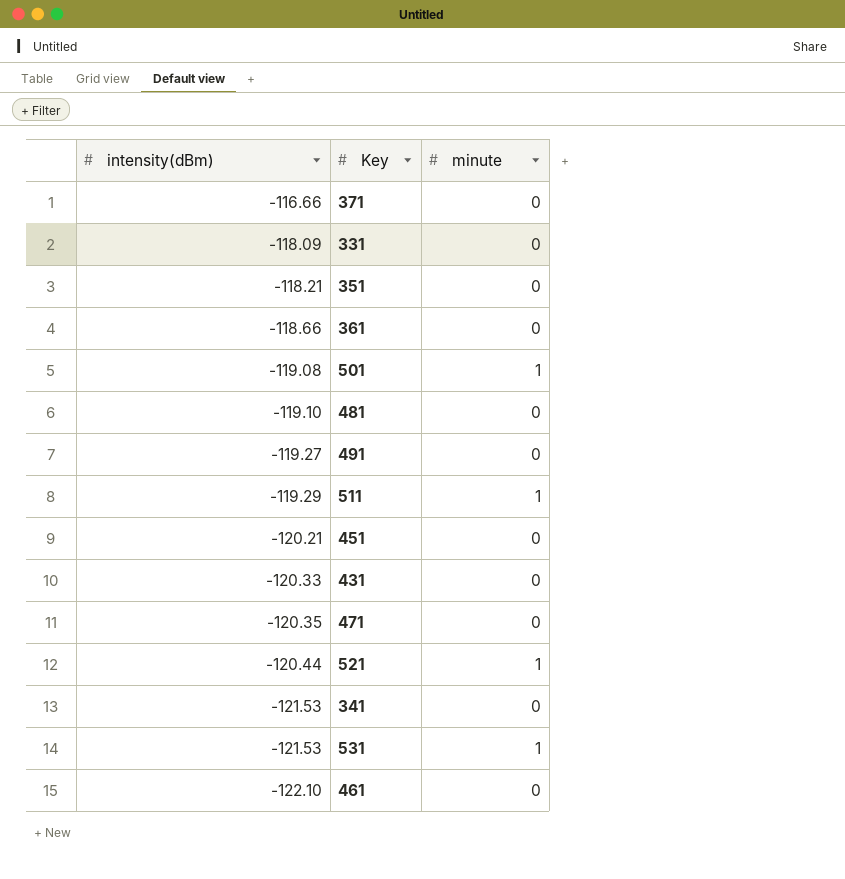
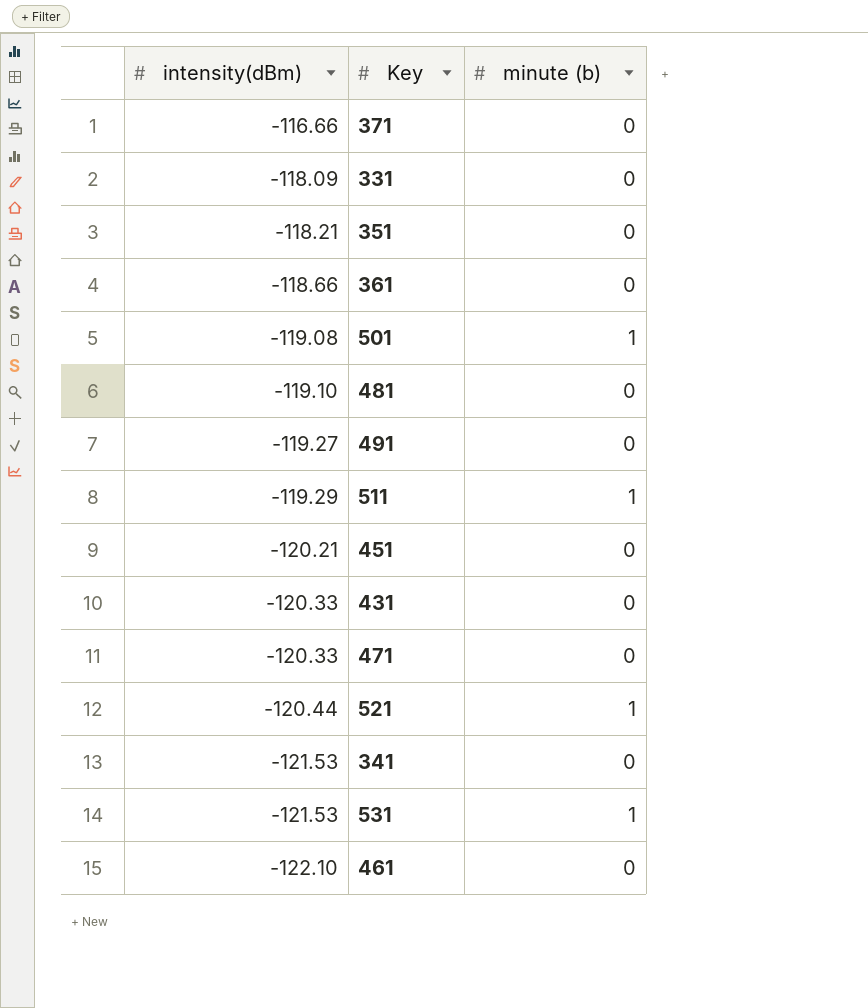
column name: minute -> minute (b)
471 | intensity(dBm): -120.35 -> -120.33

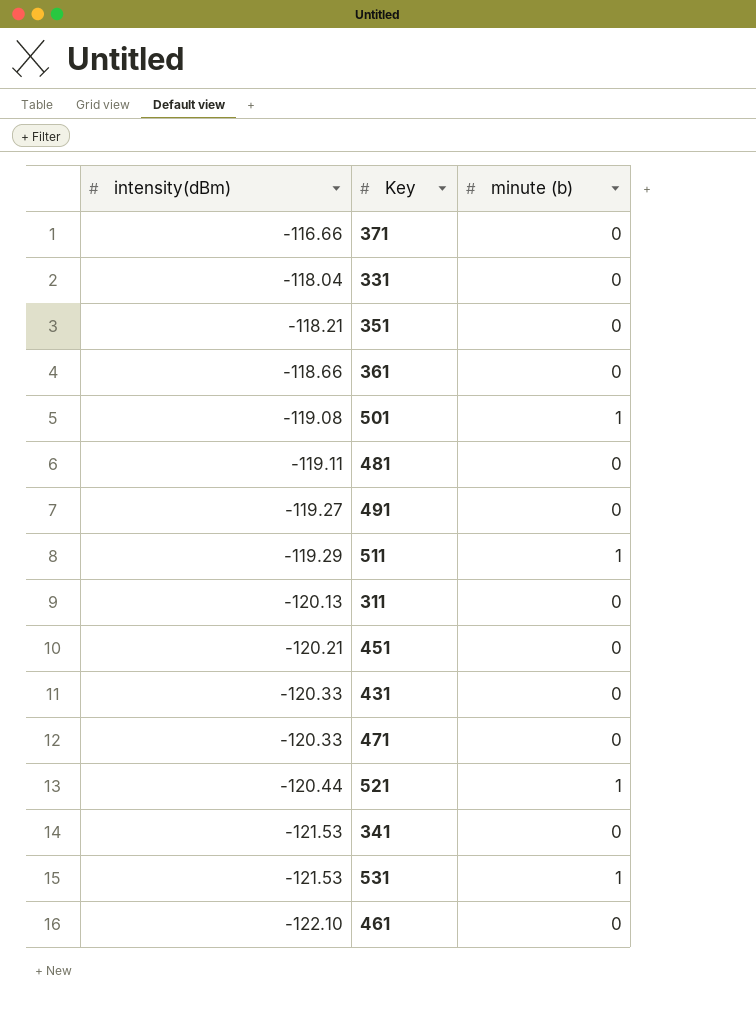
331 | intensity(dBm): -118.09 -> -118.04
481 | intensity(dBm): -119.10 -> -119.11
row 311: none -> -120.13 | 0

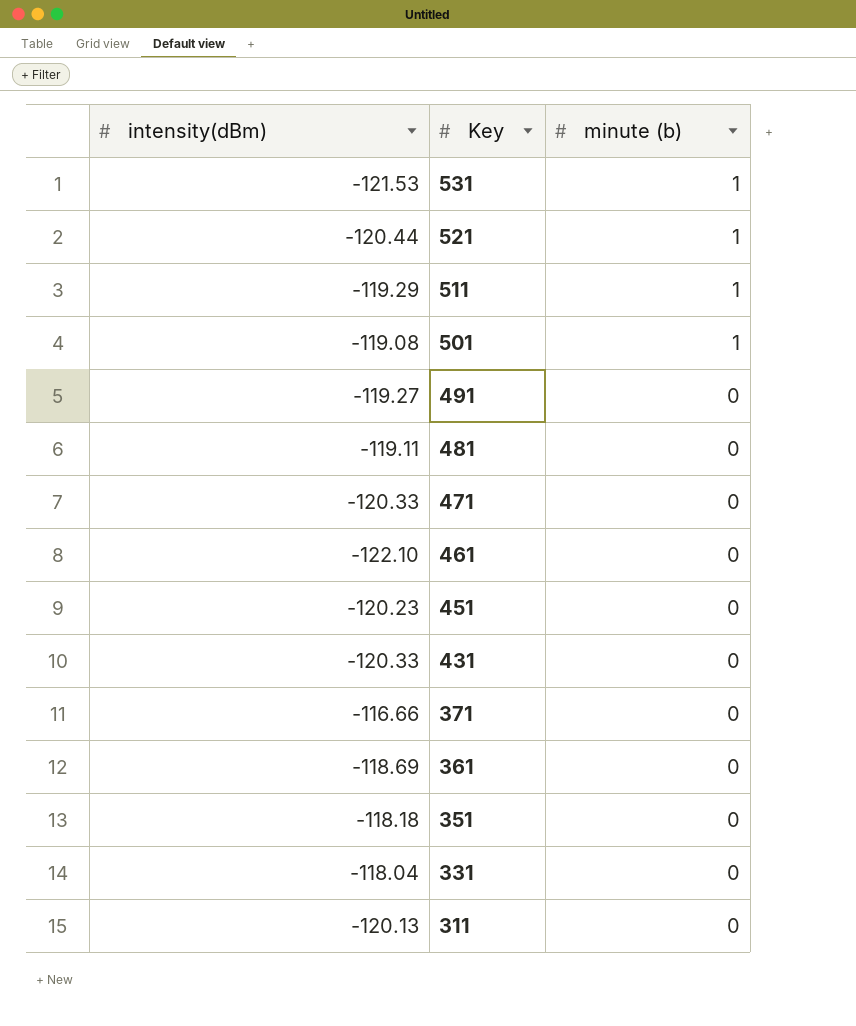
row order: intensity(dBm) descending -> Key descending
row 341: -121.53 | 0 -> none
451 | intensity(dBm): -120.21 -> -120.23
361 | intensity(dBm): -118.66 -> -118.69
351 | intensity(dBm): -118.21 -> -118.18

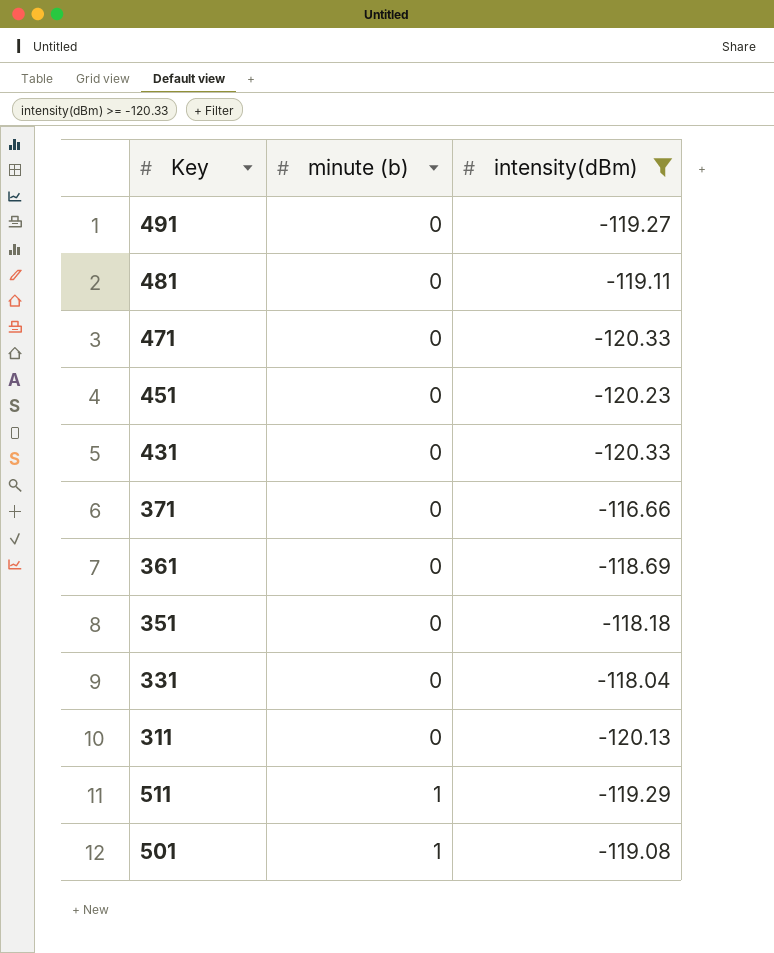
filter: none -> intensity(dBm) >= -120.33
row order: Key descending -> minute (b) ascending
column intensity(dBm) | position: 1 -> 3

